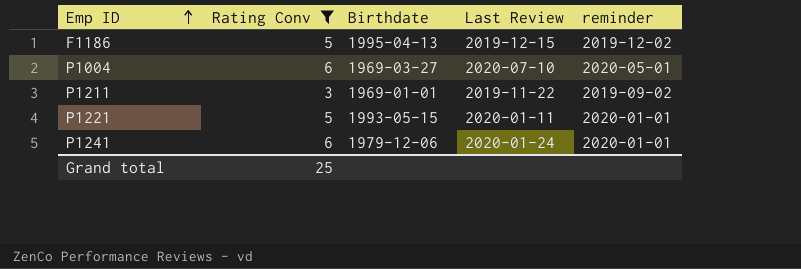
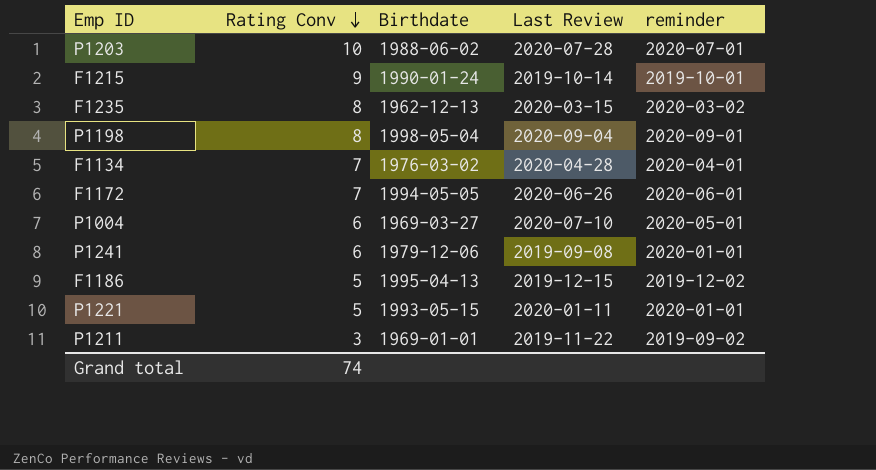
filter: Rating Conv <= 6 -> none
row order: Emp ID ascending -> Rating Conv descending
P1241 | Last Review: 2020-01-24 -> 2019-09-08
Grand total | Rating Conv: 25 -> 74

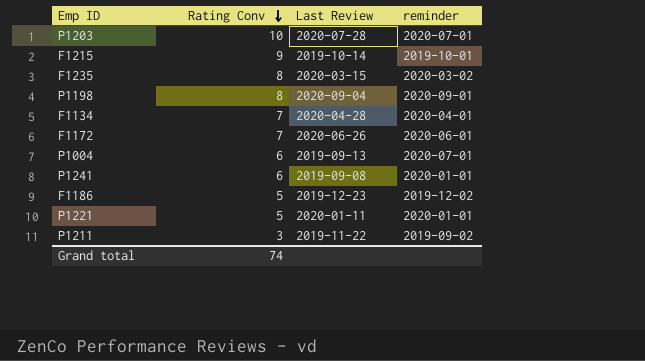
column Birthdate | position: 3 -> none
P1004 | Last Review: 2020-07-10 -> 2019-09-13
P1004 | reminder: 2020-05-01 -> 2020-07-01
F1186 | Last Review: 2019-12-15 -> 2019-12-23

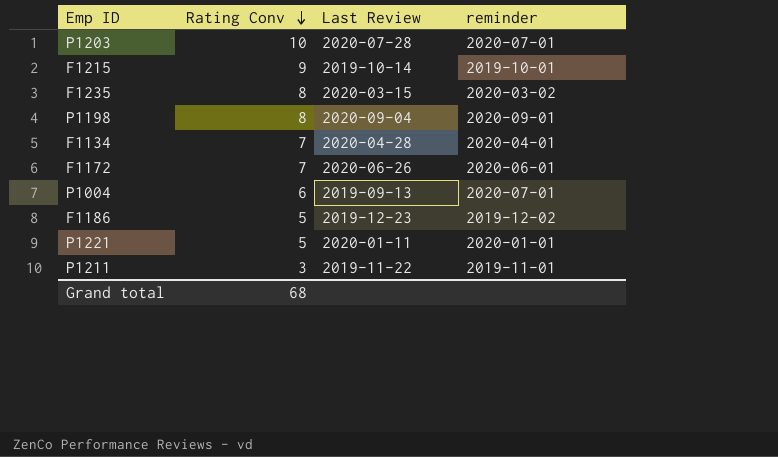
row P1241: 6 | 2019-09-08 | 2020-01-01 -> none
P1211 | reminder: 2019-09-02 -> 2019-11-01
Grand total | Rating Conv: 74 -> 68

